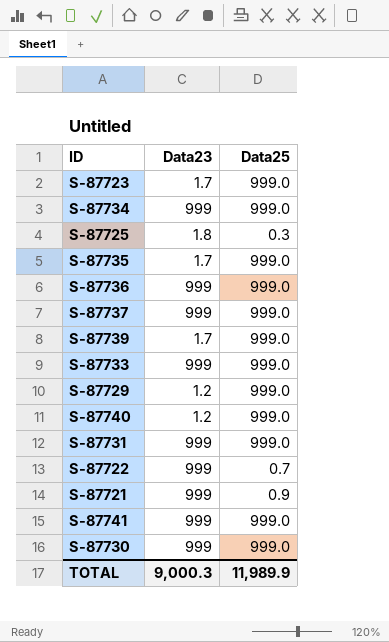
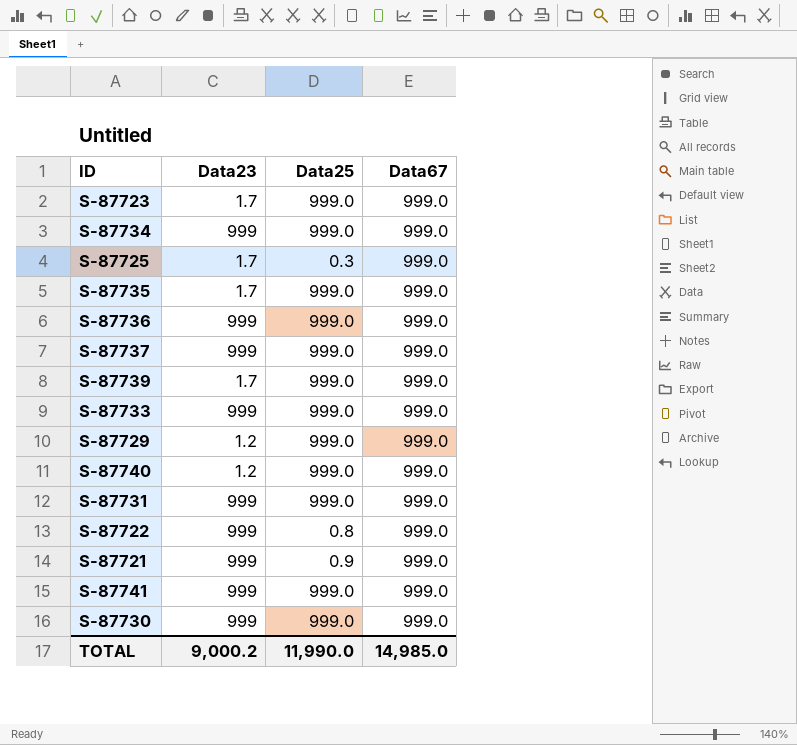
column Data67 | position: none -> 4
S-87725 | Data23: 1.8 -> 1.7
S-87722 | Data25: 0.7 -> 0.8
TOTAL | Data23: 9,000.3 -> 9,000.2
TOTAL | Data25: 11,989.9 -> 11,990.0

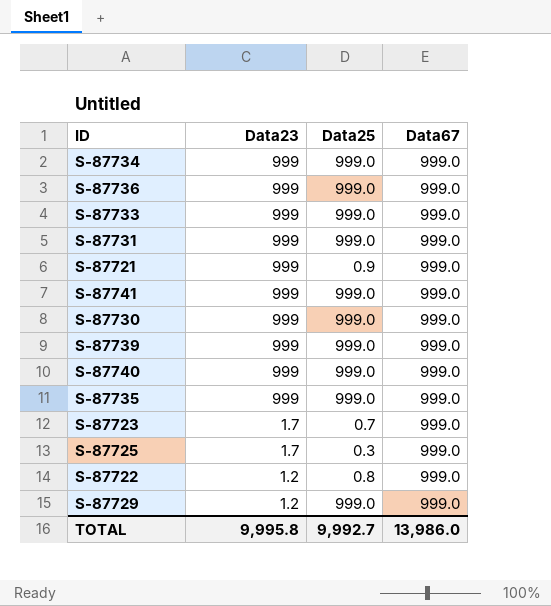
row order: none -> Data23 descending
row S-87737: 999 | 999.0 | 999.0 -> none
S-87739 | Data23: 1.7 -> 999
S-87740 | Data23: 1.2 -> 999
S-87735 | Data23: 1.7 -> 999
S-87723 | Data25: 999.0 -> 0.7
S-87722 | Data23: 999 -> 1.2
TOTAL | Data23: 9,000.2 -> 9,995.8
TOTAL | Data25: 11,990.0 -> 9,992.7
TOTAL | Data67: 14,985.0 -> 13,986.0

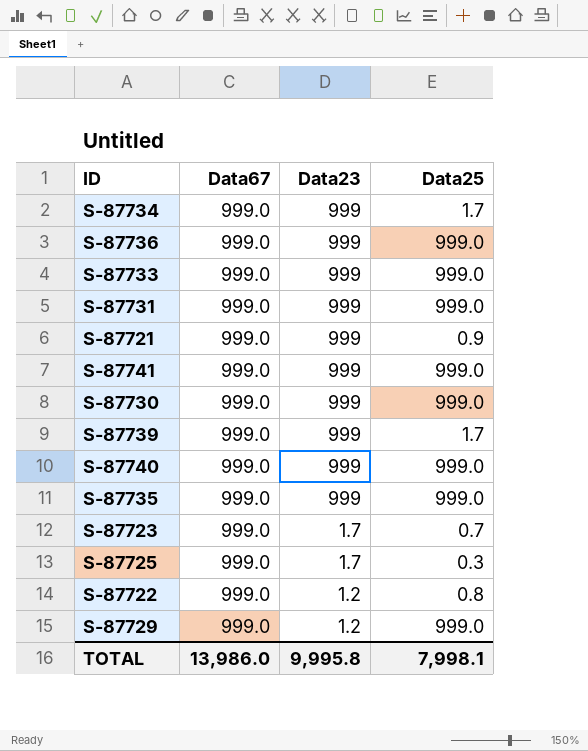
column Data67 | position: 4 -> 2
S-87734 | Data25: 999.0 -> 1.7
S-87739 | Data25: 999.0 -> 1.7
TOTAL | Data25: 9,992.7 -> 7,998.1

